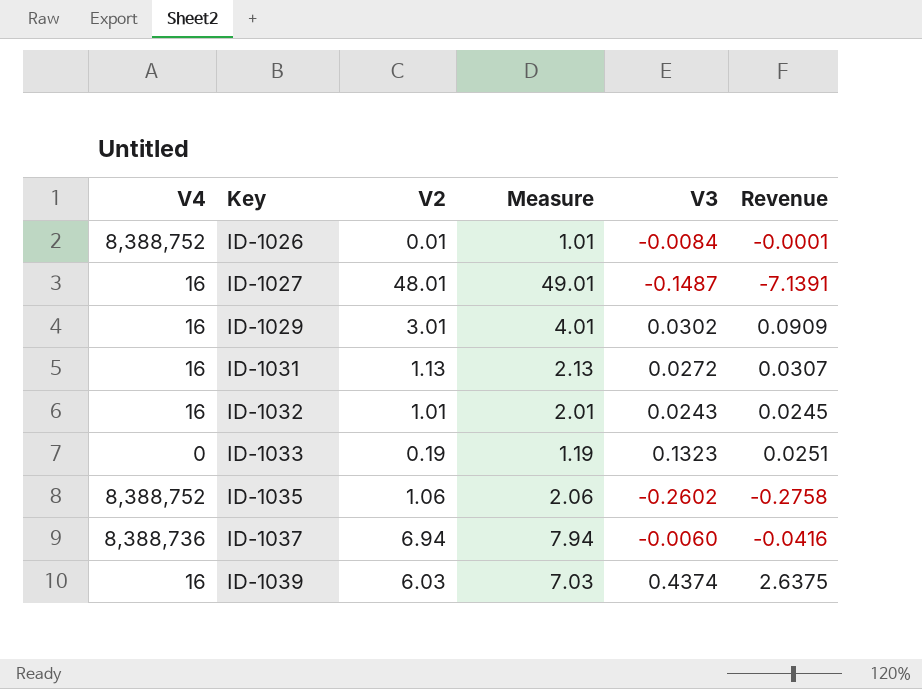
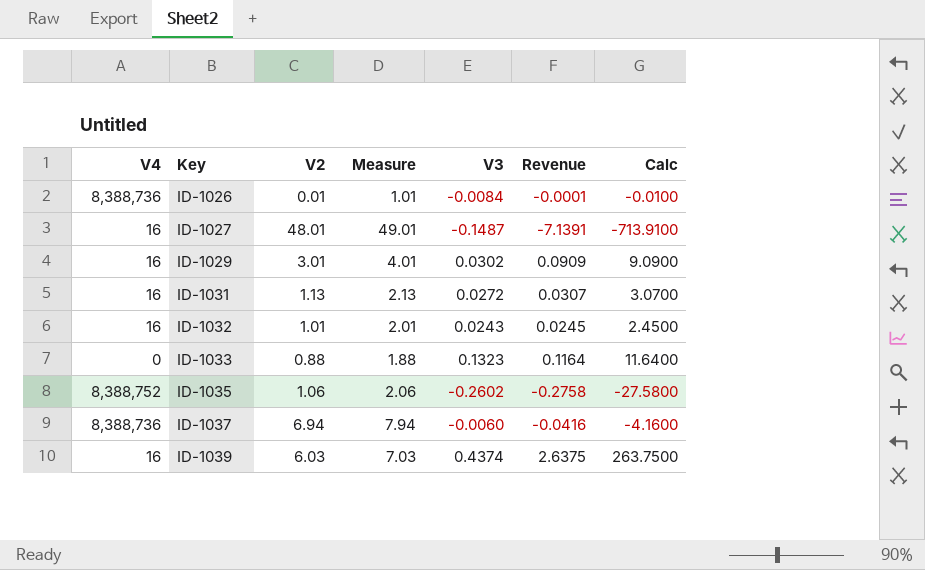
column Calc | formula: none -> [Revenue] * 100
ID-1026 | V4: 8,388,752 -> 8,388,736
ID-1033 | V2: 0.19 -> 0.88
ID-1033 | Measure: 1.19 -> 1.88
ID-1033 | Revenue: 0.0251 -> 0.1164

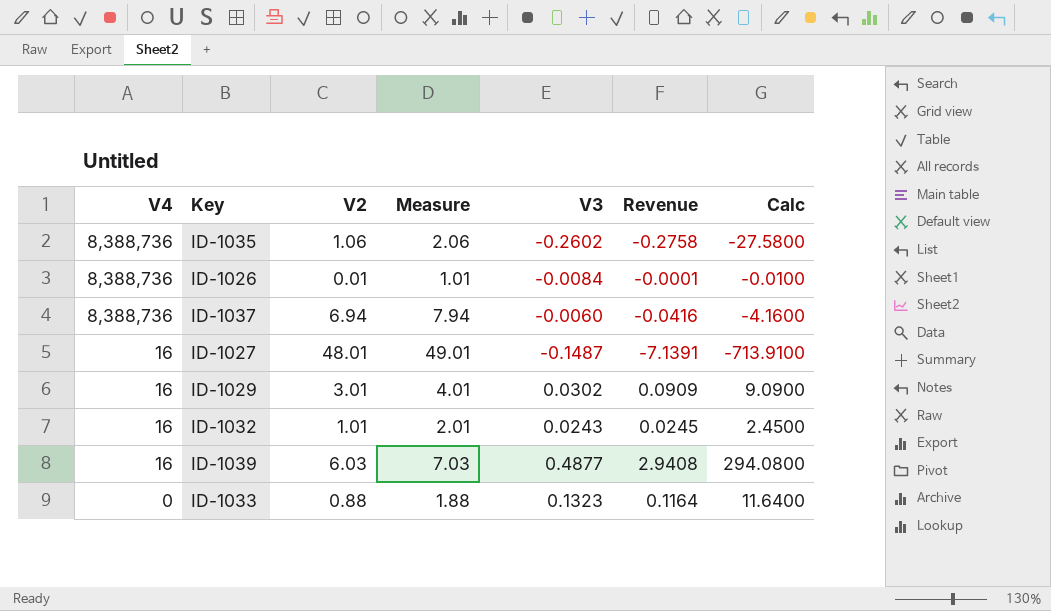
row order: Key ascending -> V4 descending
row ID-1031: 16 | 1.13 | 2.13 | 0.0272 | 0.0307 | 3.0700 -> none
ID-1035 | V4: 8,388,752 -> 8,388,736
ID-1039 | V3: 0.4374 -> 0.4877
ID-1039 | Revenue: 2.6375 -> 2.9408
ID-1039 | Calc: 263.7500 -> 294.0800

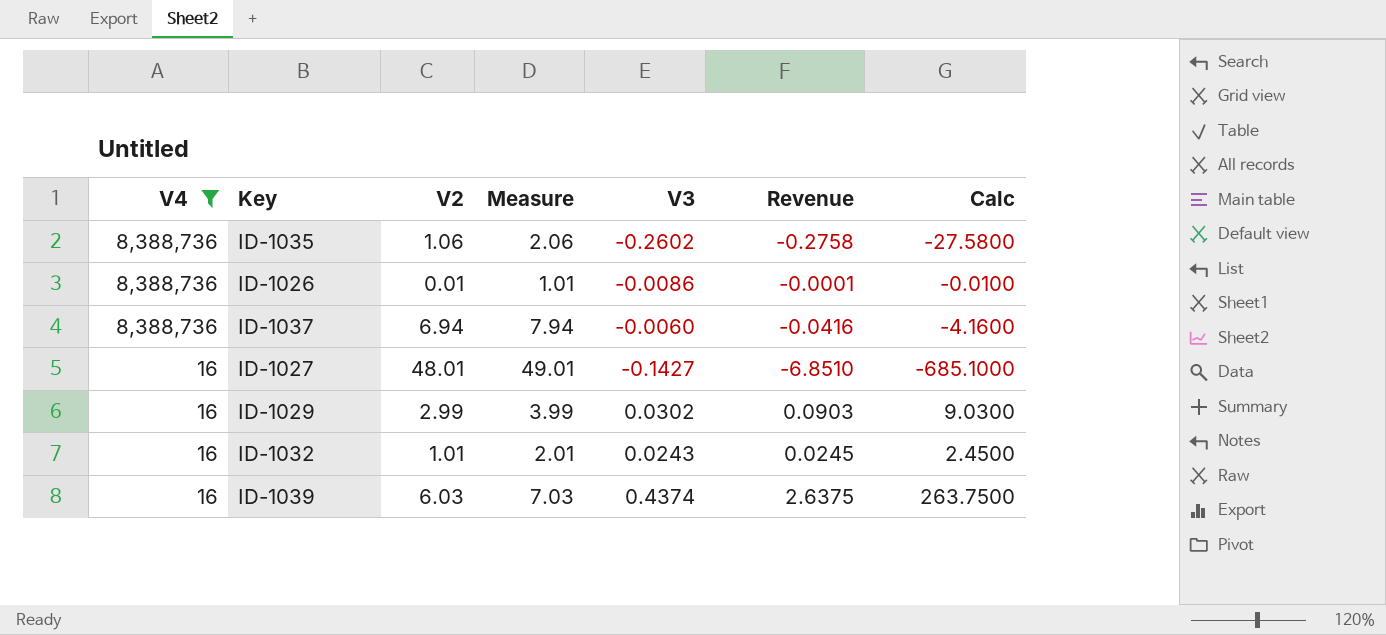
filter: none -> V4 != 0
ID-1026 | V3: -0.0084 -> -0.0086
ID-1027 | V3: -0.1487 -> -0.1427
ID-1027 | Revenue: -7.1391 -> -6.8510
ID-1027 | Calc: -713.9100 -> -685.1000
ID-1029 | V2: 3.01 -> 2.99
ID-1029 | Measure: 4.01 -> 3.99
ID-1029 | Revenue: 0.0909 -> 0.0903
ID-1029 | Calc: 9.0900 -> 9.0300
ID-1039 | V3: 0.4877 -> 0.4374
ID-1039 | Revenue: 2.9408 -> 2.6375
ID-1039 | Calc: 294.0800 -> 263.7500

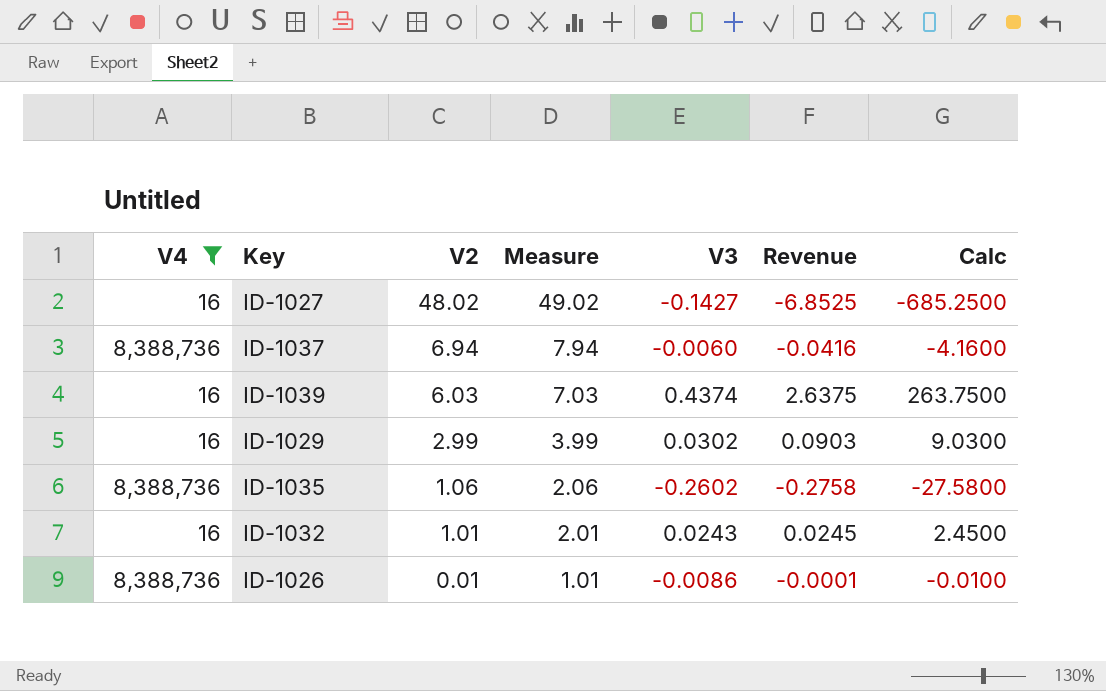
row order: V4 descending -> V2 descending
ID-1027 | V2: 48.01 -> 48.02
ID-1027 | Measure: 49.01 -> 49.02
ID-1027 | Revenue: -6.8510 -> -6.8525
ID-1027 | Calc: -685.1000 -> -685.2500

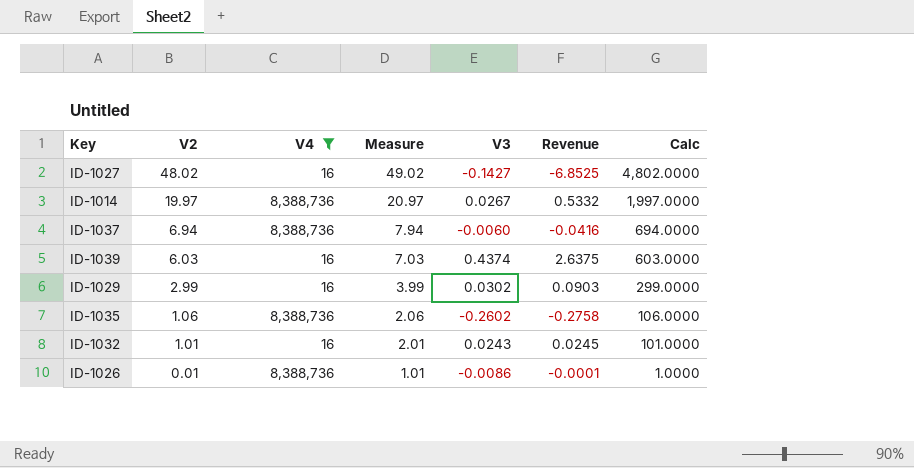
column V4 | position: 1 -> 3
column Calc | formula: [Revenue] * 100 -> [V2] * 100
row ID-1014: none -> 19.97 | 8,388,736 | 20.97 | 0.0267 | 0.5332 | 1,997.0000

